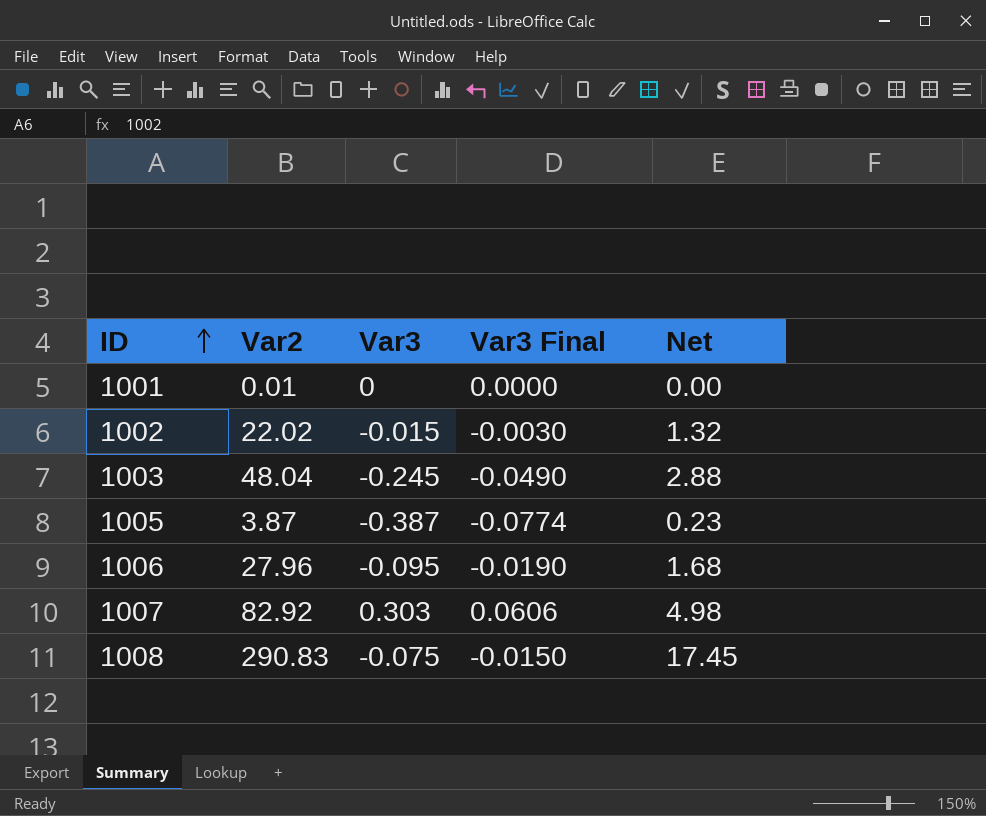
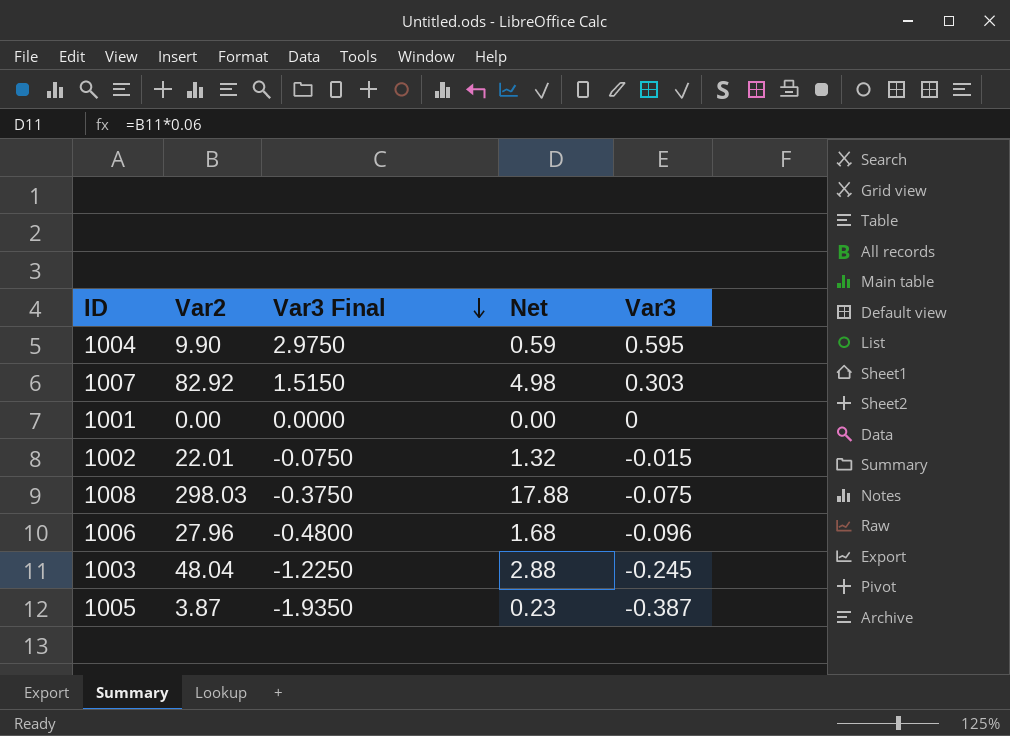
row order: ID ascending -> Var3 Final descending
column Var3 Final | formula: [Var3] * 0.2 -> [Var3] * 5
column Var3 | position: 3 -> 5
row 1004: none -> 9.90 | 2.9750 | 0.59 | 0.595
1001 | Var2: 0.01 -> 0.00
1002 | Var2: 22.02 -> 22.01
1008 | Var2: 290.83 -> 298.03
1008 | Net: 17.45 -> 17.88
1006 | Var3: -0.095 -> -0.096

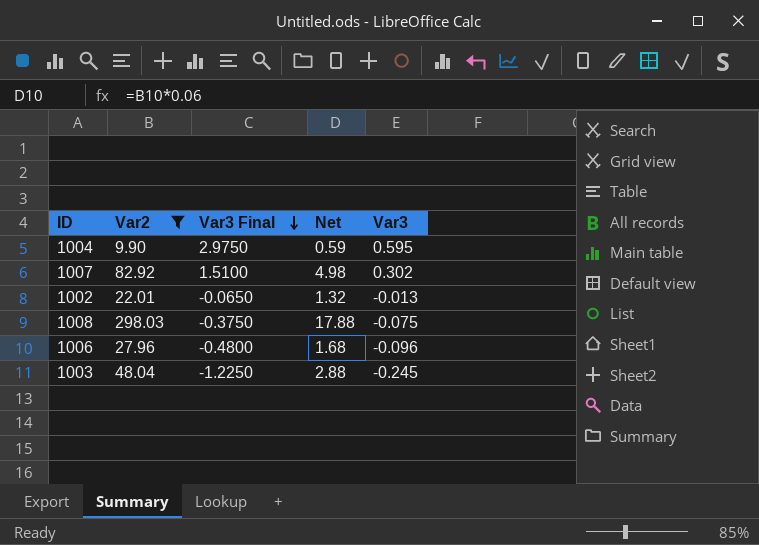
filter: none -> Var2 >= 9.90
1007 | Var3 Final: 1.5150 -> 1.5100
1007 | Var3: 0.303 -> 0.302
1002 | Var3 Final: -0.0750 -> -0.0650
1002 | Var3: -0.015 -> -0.013

